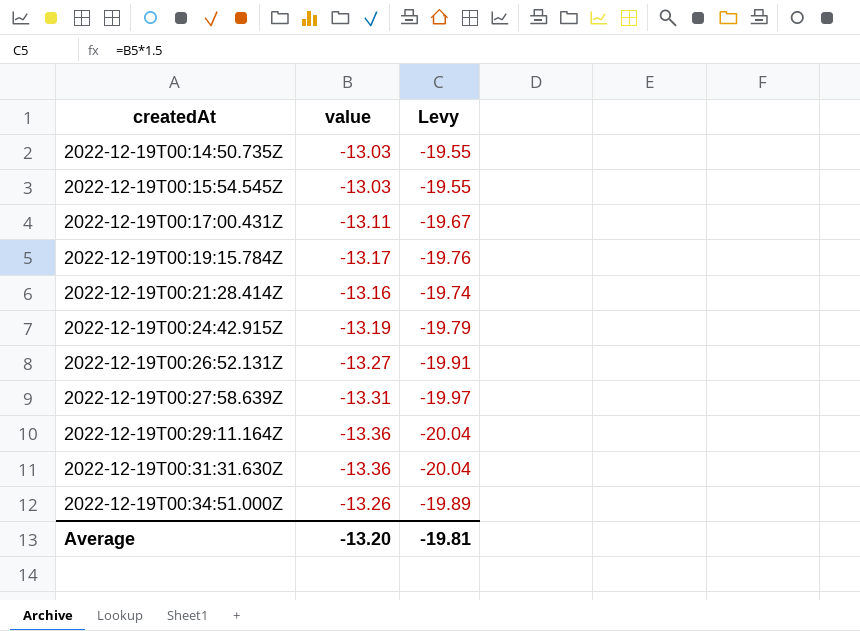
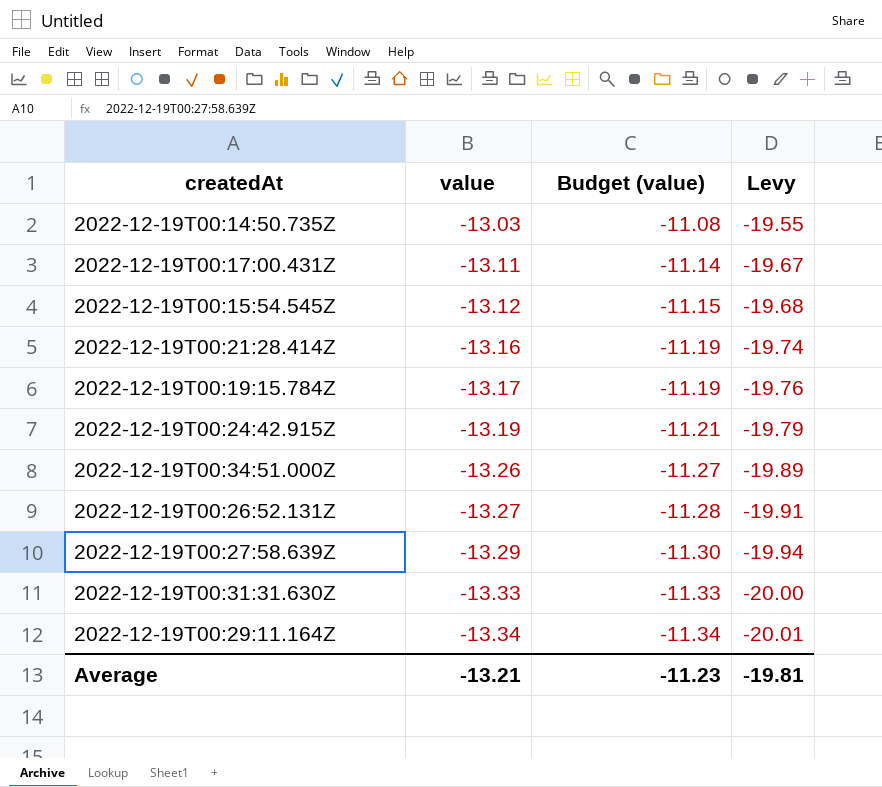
row order: createdAt ascending -> value descending
column Budget (value) | formula: none -> [value] * 0.85
2022-12-19T00:15:54.545Z | value: -13.03 -> -13.12
2022-12-19T00:15:54.545Z | Levy: -19.55 -> -19.68
2022-12-19T00:27:58.639Z | value: -13.31 -> -13.29
2022-12-19T00:27:58.639Z | Levy: -19.97 -> -19.94
2022-12-19T00:31:31.630Z | value: -13.36 -> -13.33
2022-12-19T00:31:31.630Z | Levy: -20.04 -> -20.00
2022-12-19T00:29:11.164Z | value: -13.36 -> -13.34
2022-12-19T00:29:11.164Z | Levy: -20.04 -> -20.01
Average | value: -13.20 -> -13.21

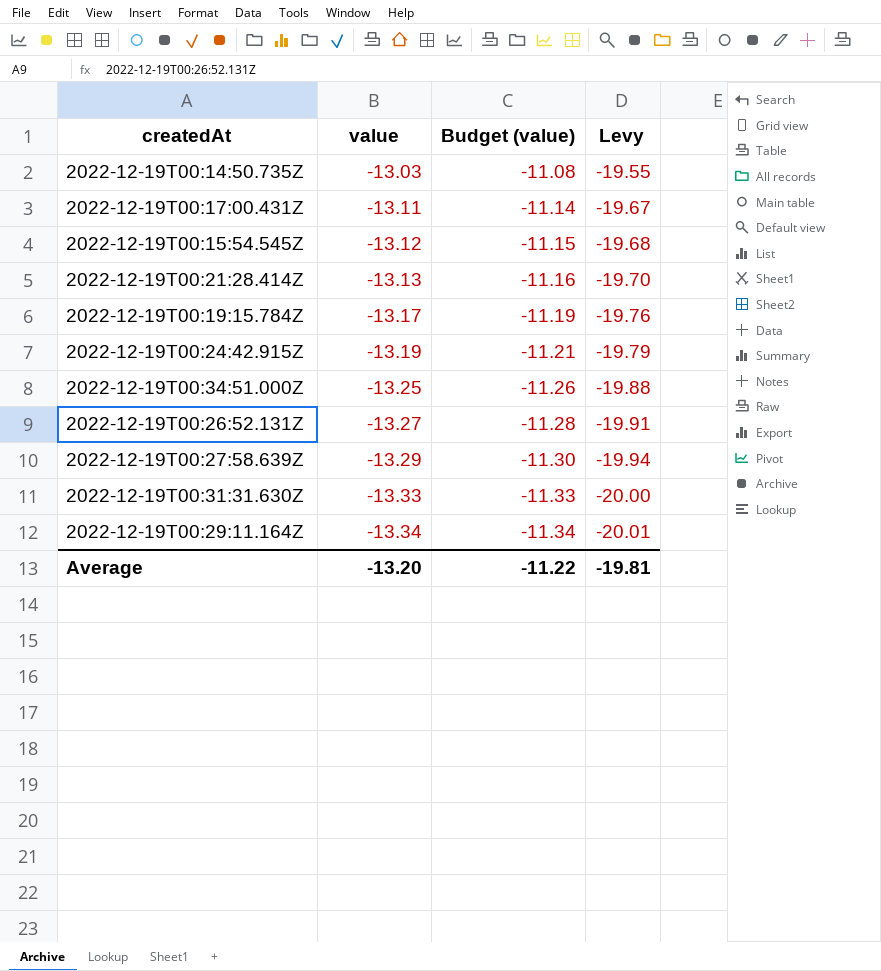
2022-12-19T00:21:28.414Z | value: -13.16 -> -13.13
2022-12-19T00:21:28.414Z | Budget (value): -11.19 -> -11.16
2022-12-19T00:21:28.414Z | Levy: -19.74 -> -19.70
2022-12-19T00:34:51.000Z | value: -13.26 -> -13.25
2022-12-19T00:34:51.000Z | Budget (value): -11.27 -> -11.26
2022-12-19T00:34:51.000Z | Levy: -19.89 -> -19.88
Average | value: -13.21 -> -13.20
Average | Budget (value): -11.23 -> -11.22

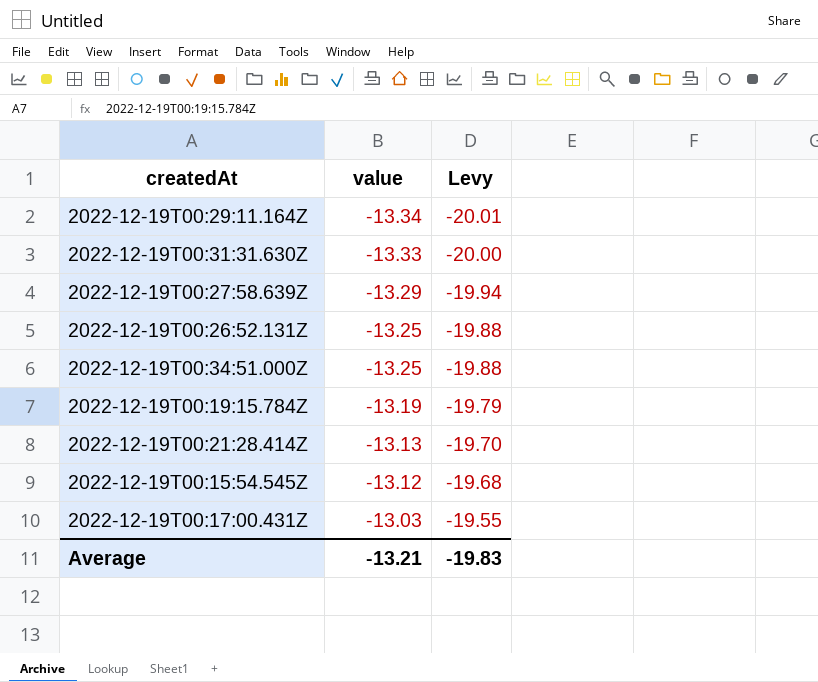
row order: value descending -> value ascending
column Budget (value) | formula: [value] * 0.85 -> none
row 2022-12-19T00:14:50.735Z: -13.03 | -11.08 | -19.55 -> none
row 2022-12-19T00:24:42.915Z: -13.19 | -11.21 | -19.79 -> none
2022-12-19T00:26:52.131Z | value: -13.27 -> -13.25
2022-12-19T00:26:52.131Z | Levy: -19.91 -> -19.88
2022-12-19T00:19:15.784Z | value: -13.17 -> -13.19
2022-12-19T00:19:15.784Z | Levy: -19.76 -> -19.79
2022-12-19T00:17:00.431Z | value: -13.11 -> -13.03
2022-12-19T00:17:00.431Z | Levy: -19.67 -> -19.55
Average | value: -13.20 -> -13.21
Average | Levy: -19.81 -> -19.83

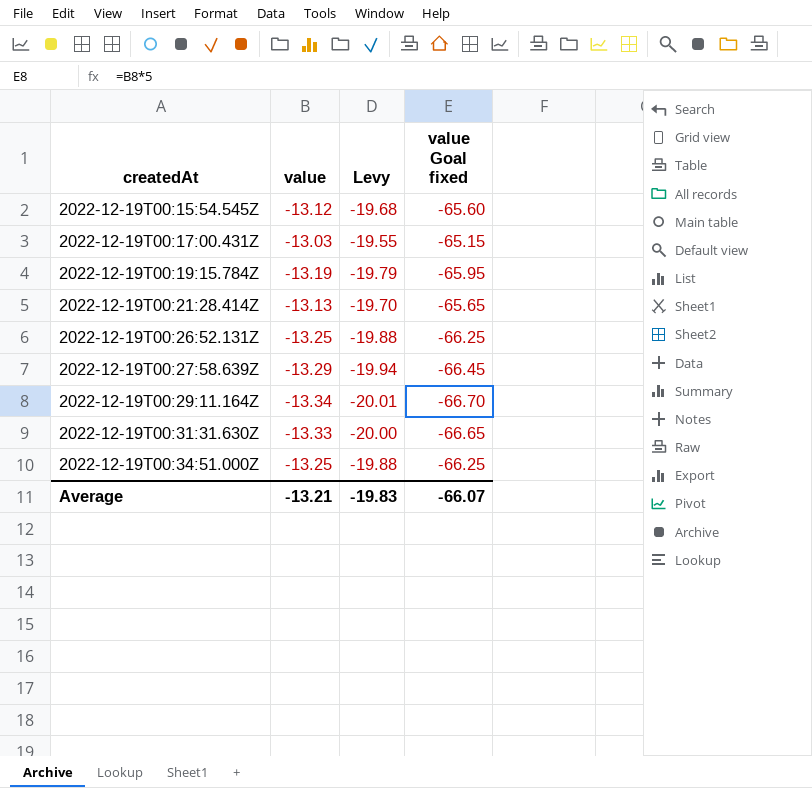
row order: value ascending -> createdAt ascending
column value Goal fixed | formula: none -> [value] * 5

